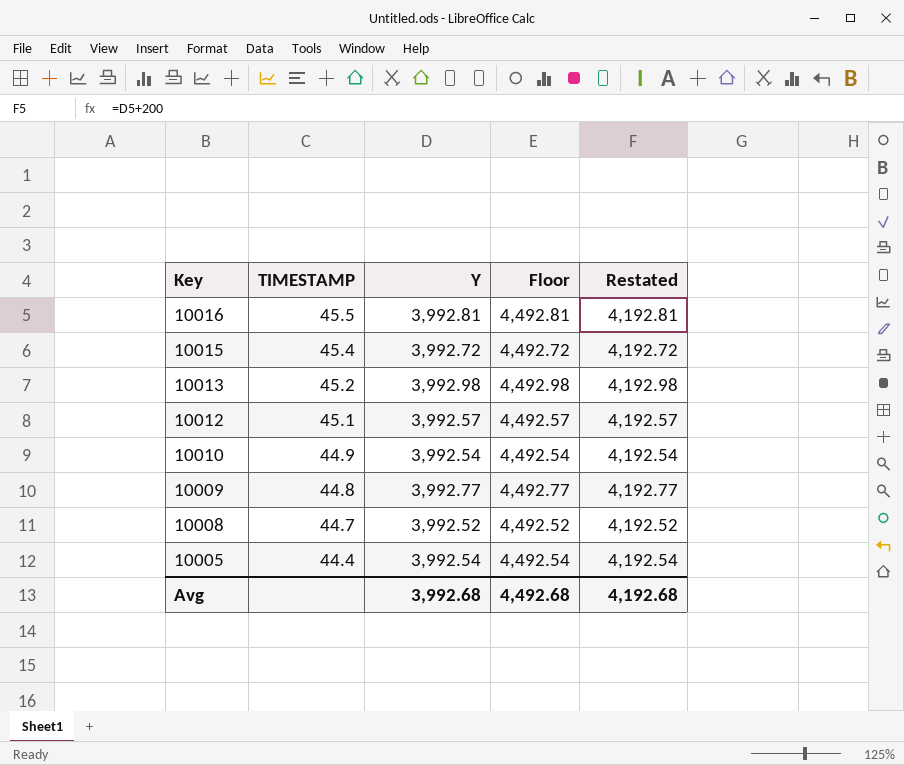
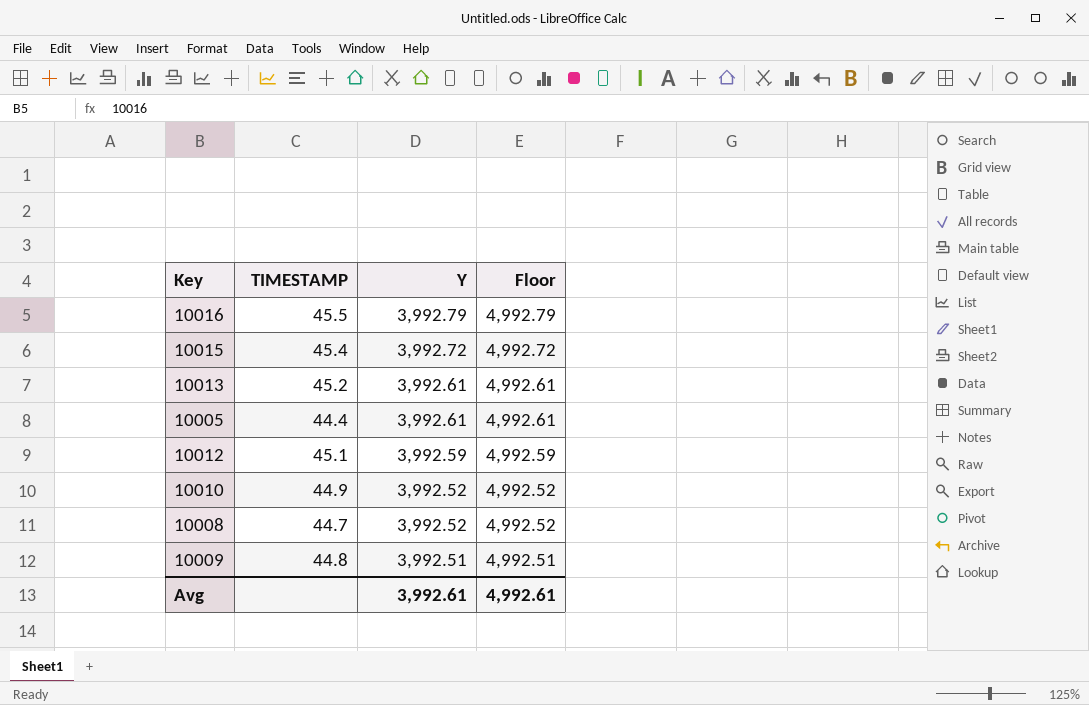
row order: Key descending -> Y descending
column Restated | formula: [Y] + 200 -> none
column Floor | formula: [Y] + 500 -> [Y] + 1000
10016 | Y: 3,992.81 -> 3,992.79
10013 | Y: 3,992.98 -> 3,992.61
10005 | Y: 3,992.54 -> 3,992.61
10012 | Y: 3,992.57 -> 3,992.59
10010 | Y: 3,992.54 -> 3,992.52
10009 | Y: 3,992.77 -> 3,992.51
Avg | Y: 3,992.68 -> 3,992.61
Avg | Floor: 4,492.68 -> 4,992.61

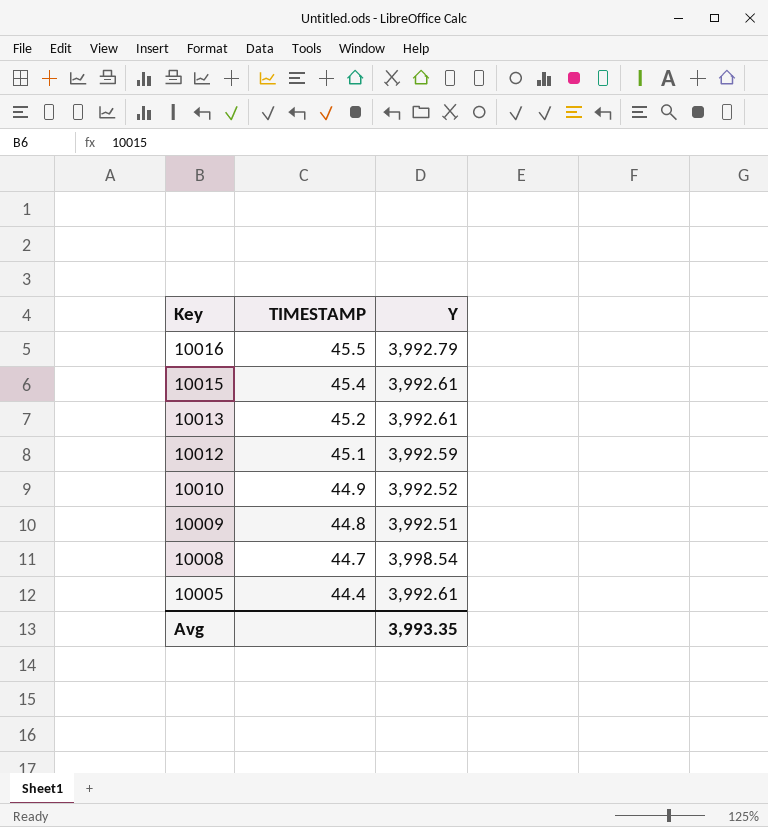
row order: Y descending -> Key descending
column Floor | formula: [Y] + 1000 -> none
10015 | Y: 3,992.72 -> 3,992.61
10008 | Y: 3,992.52 -> 3,998.54
Avg | Y: 3,992.61 -> 3,993.35

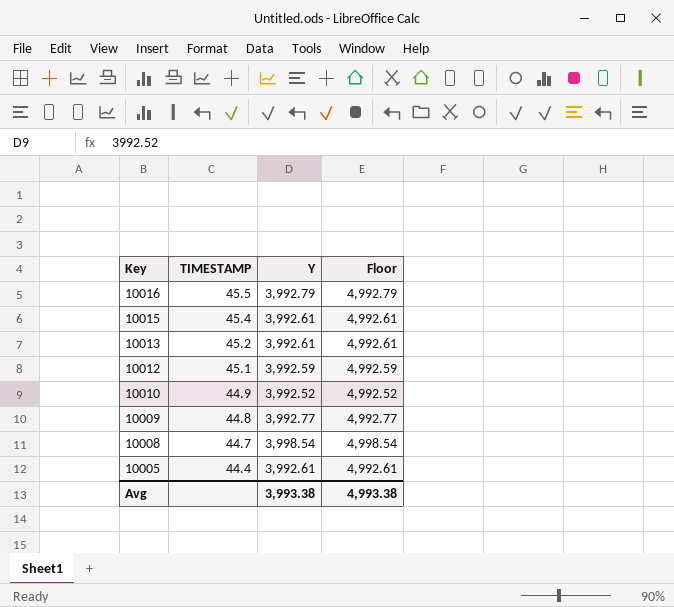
column Floor | formula: none -> [Y] + 1000
10009 | Y: 3,992.51 -> 3,992.77
Avg | Y: 3,993.35 -> 3,993.38

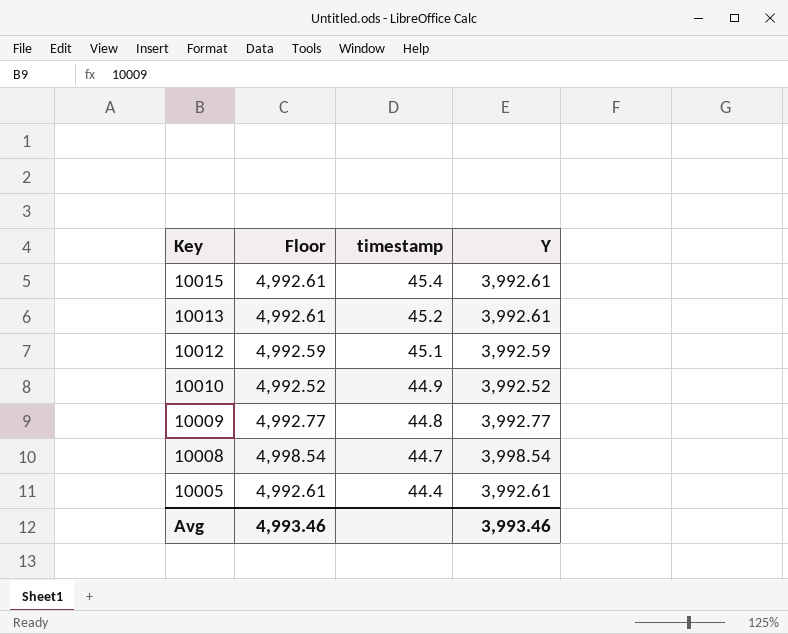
column Floor | position: 4 -> 2
column name: TIMESTAMP -> timestamp
row 10016: 45.5 | 3,992.79 | 4,992.79 -> none
Avg | Floor: 4,993.38 -> 4,993.46
Avg | Y: 3,993.38 -> 3,993.46

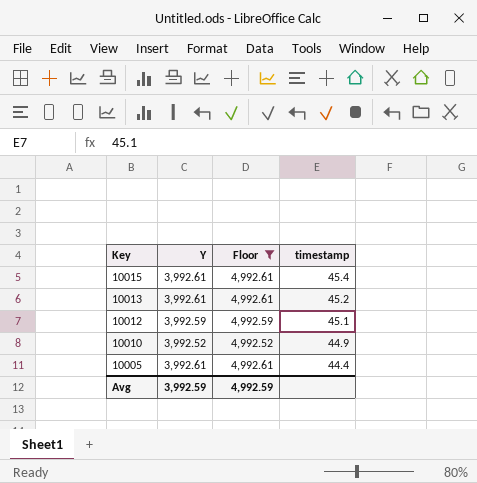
filter: none -> Floor <= 4,992.61
column Y | position: 4 -> 2
Avg | Y: 3,993.46 -> 3,992.59
Avg | Floor: 4,993.46 -> 4,992.59

